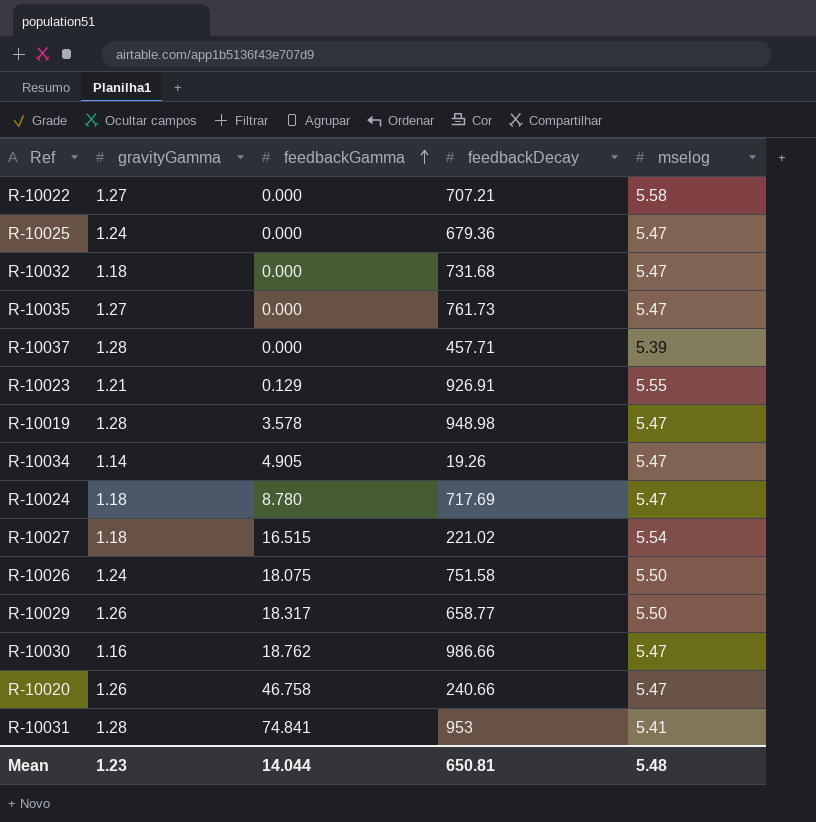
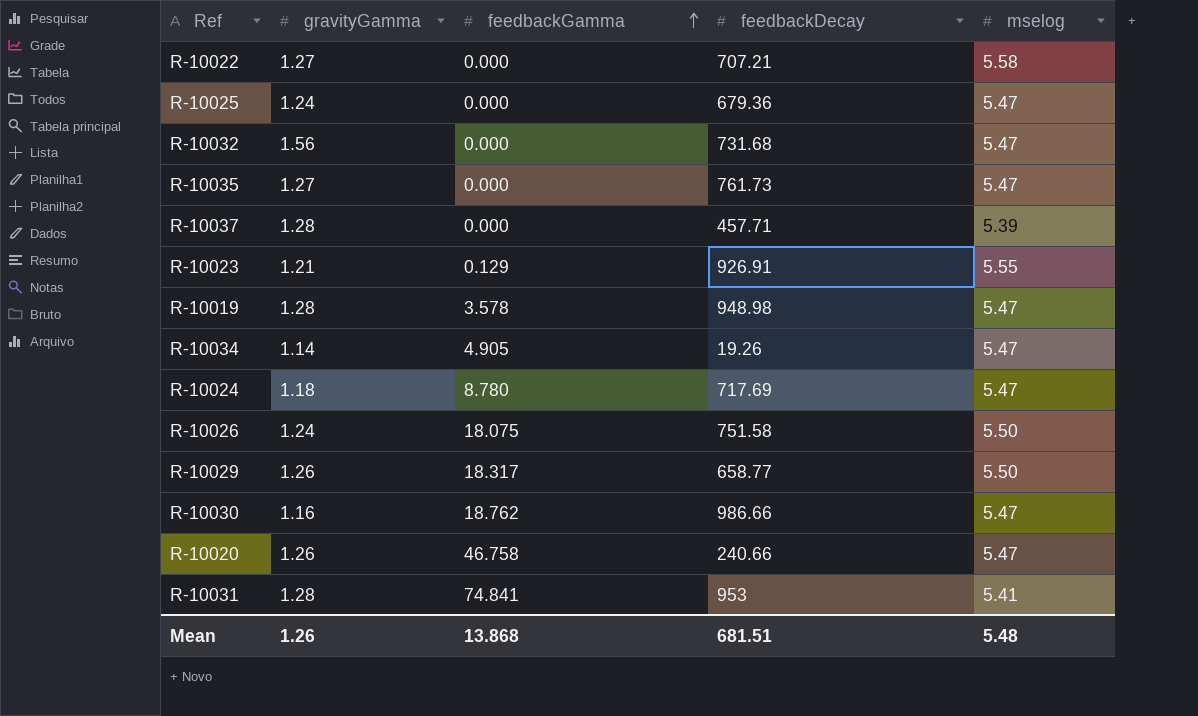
row R-10027: 1.18 | 16.515 | 221.02 | 5.54 -> none
R-10032 | gravityGamma: 1.18 -> 1.56
Mean | gravityGamma: 1.23 -> 1.26
Mean | feedbackGamma: 14.044 -> 13.868
Mean | feedbackDecay: 650.81 -> 681.51

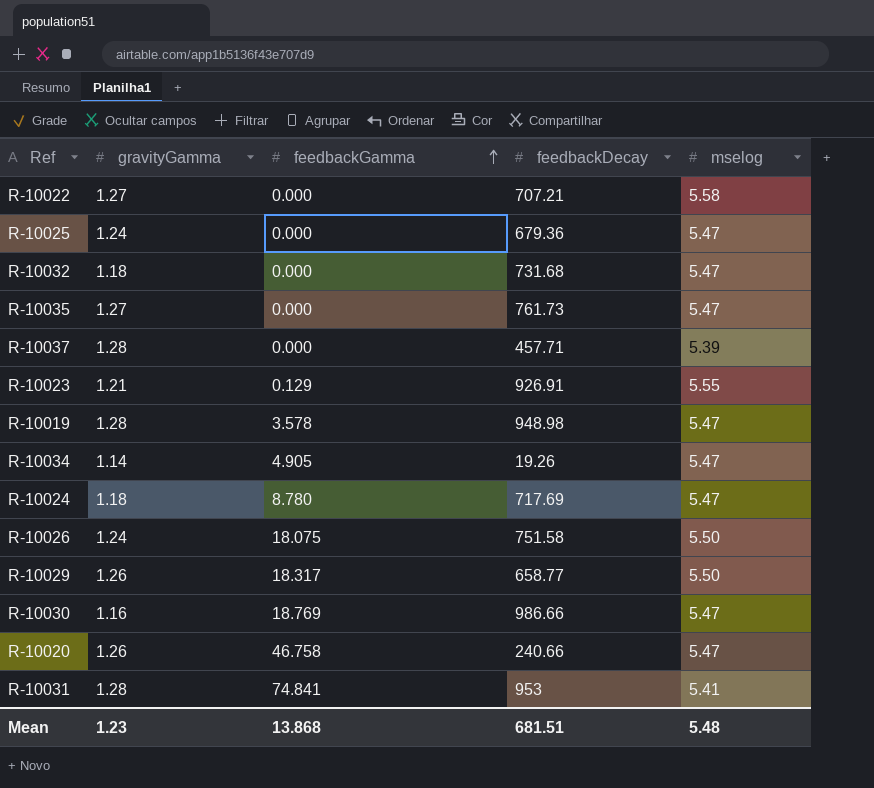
R-10032 | gravityGamma: 1.56 -> 1.18
R-10030 | feedbackGamma: 18.762 -> 18.769
Mean | gravityGamma: 1.26 -> 1.23

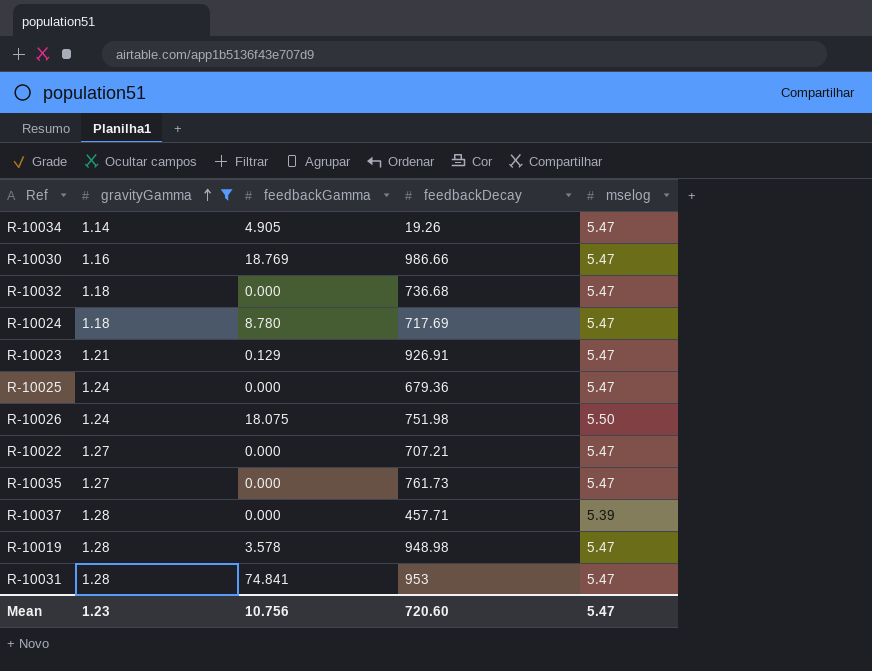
filter: none -> gravityGamma != 1.26
row order: feedbackGamma ascending -> gravityGamma ascending
R-10032 | feedbackDecay: 731.68 -> 736.68
R-10023 | mselog: 5.55 -> 5.47
R-10026 | feedbackDecay: 751.58 -> 751.98
R-10022 | mselog: 5.58 -> 5.47
R-10031 | mselog: 5.41 -> 5.47
Mean | feedbackGamma: 13.868 -> 10.756
Mean | feedbackDecay: 681.51 -> 720.60
Mean | mselog: 5.48 -> 5.47

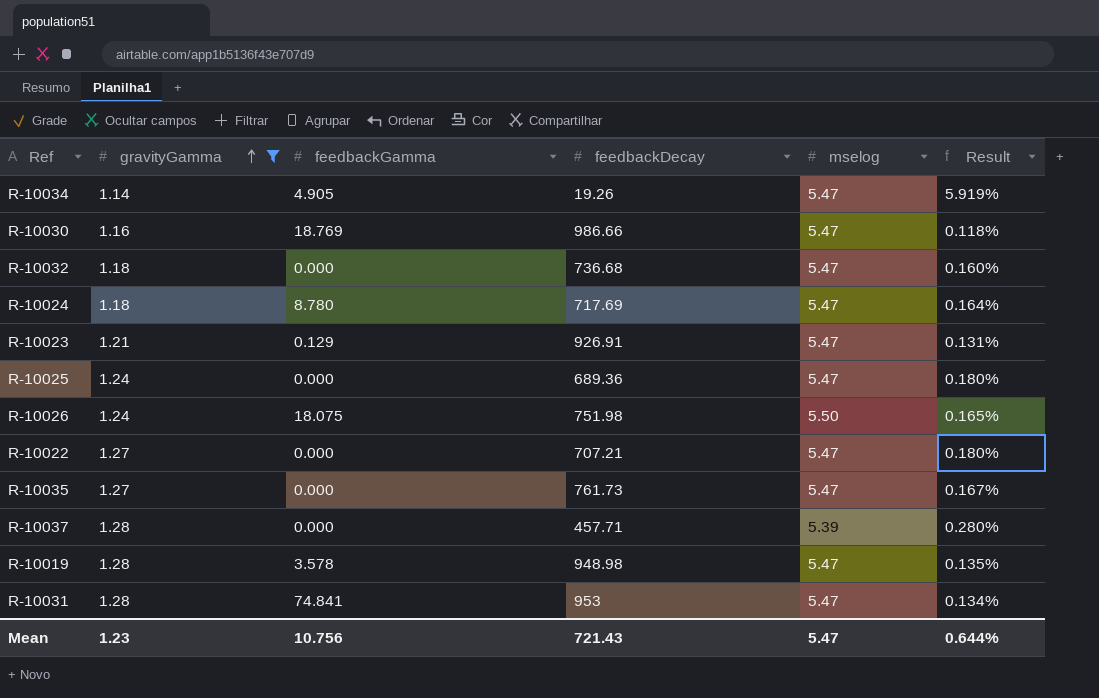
column Result | formula: none -> [gravityGamma] / [feedbackDecay]
R-10025 | feedbackDecay: 679.36 -> 689.36
Mean | feedbackDecay: 720.60 -> 721.43

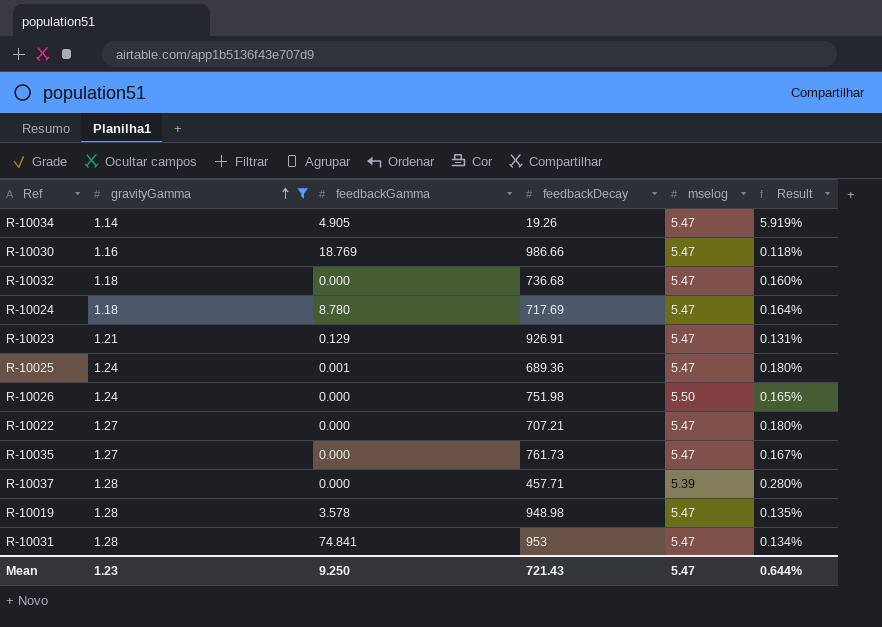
R-10025 | feedbackGamma: 0.000 -> 0.001
R-10026 | feedbackGamma: 18.075 -> 0.000
Mean | feedbackGamma: 10.756 -> 9.250

